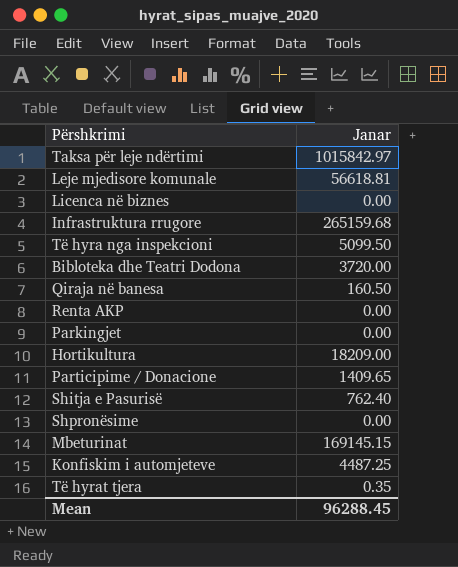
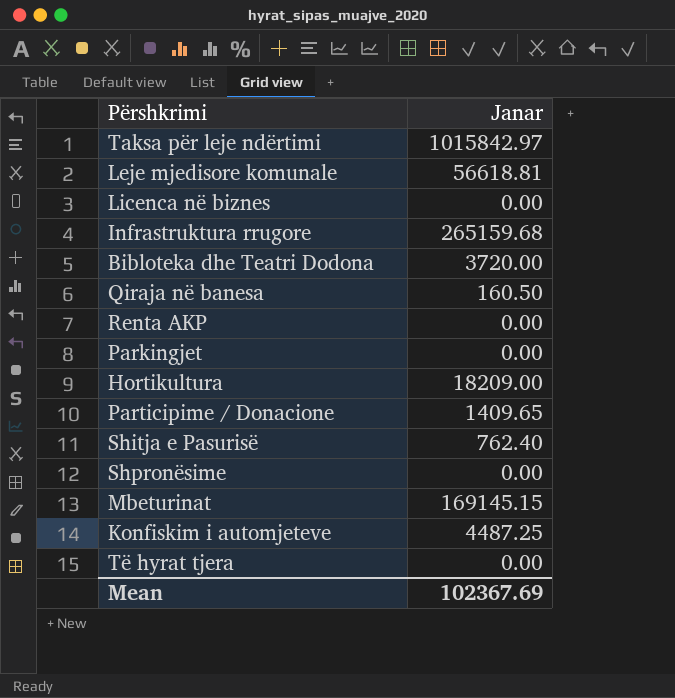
row Të hyra nga inspekcioni: 5099.50 -> none
Të hyrat tjera | Janar: 0.35 -> 0.00
Mean | Janar: 96288.45 -> 102367.69

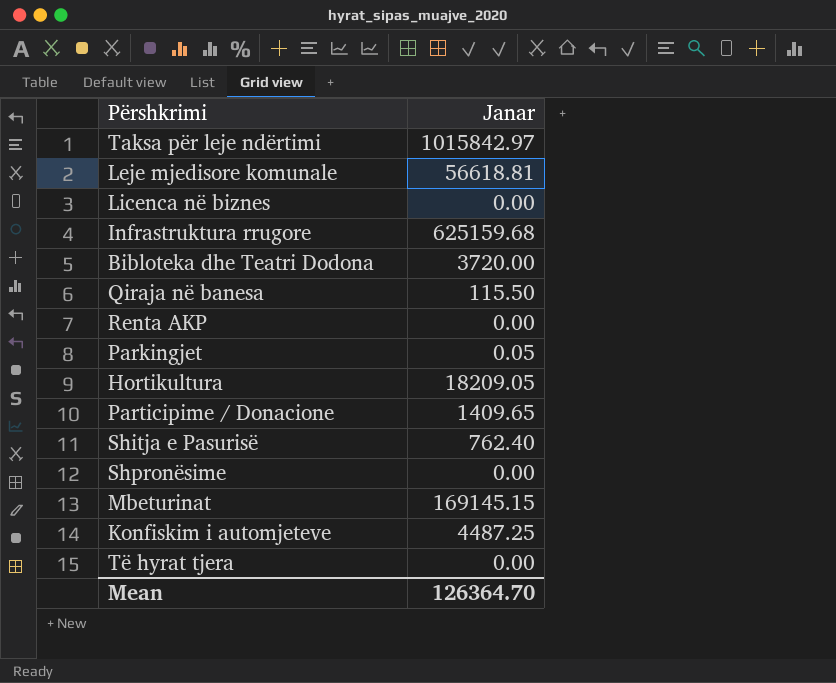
Infrastruktura rrugore | Janar: 265159.68 -> 625159.68
Qiraja në banesa | Janar: 160.50 -> 115.50
Parkingjet | Janar: 0.00 -> 0.05
Hortikultura | Janar: 18209.00 -> 18209.05
Mean | Janar: 102367.69 -> 126364.70

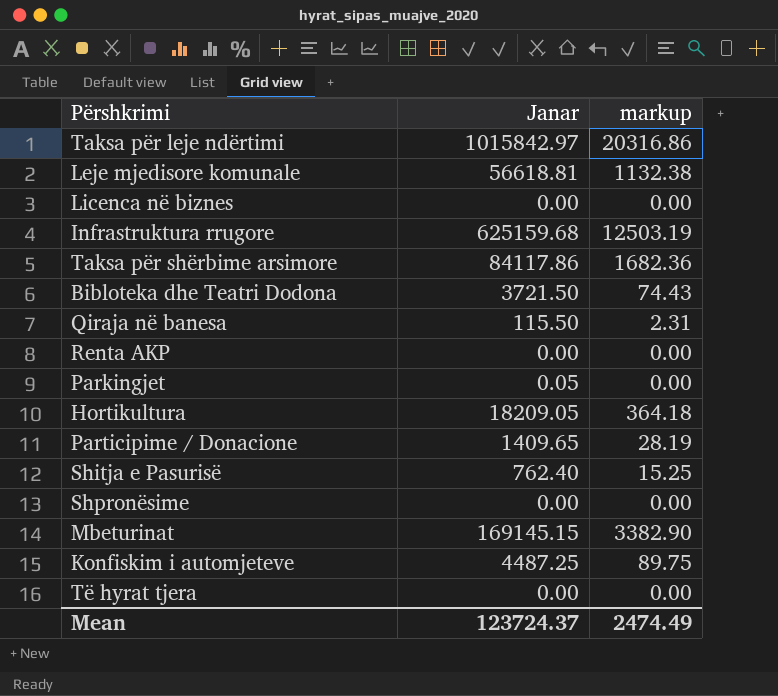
column markup | formula: none -> [Janar] * 0.02
row Taksa për shërbime arsimore: none -> 84117.86 | 1682.36
Bibloteka dhe Teatri Dodona | Janar: 3720.00 -> 3721.50
Mean | Janar: 126364.70 -> 123724.37

